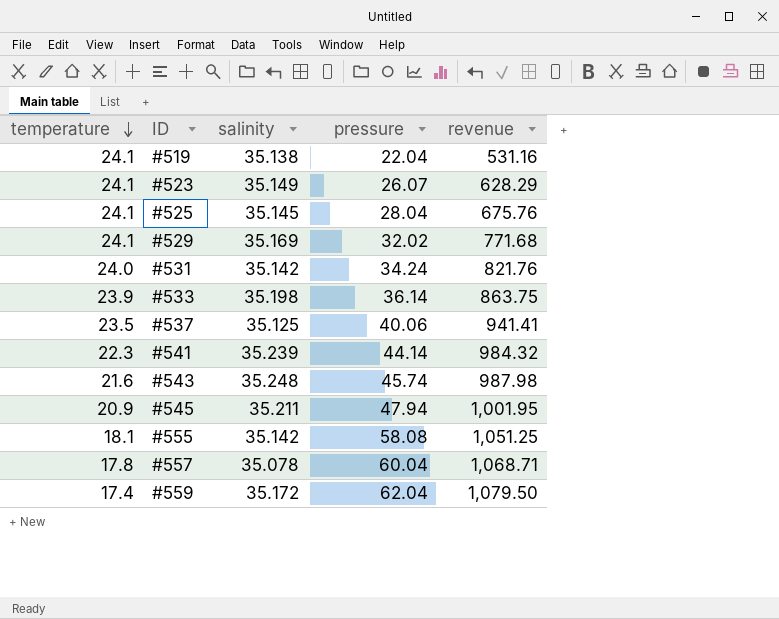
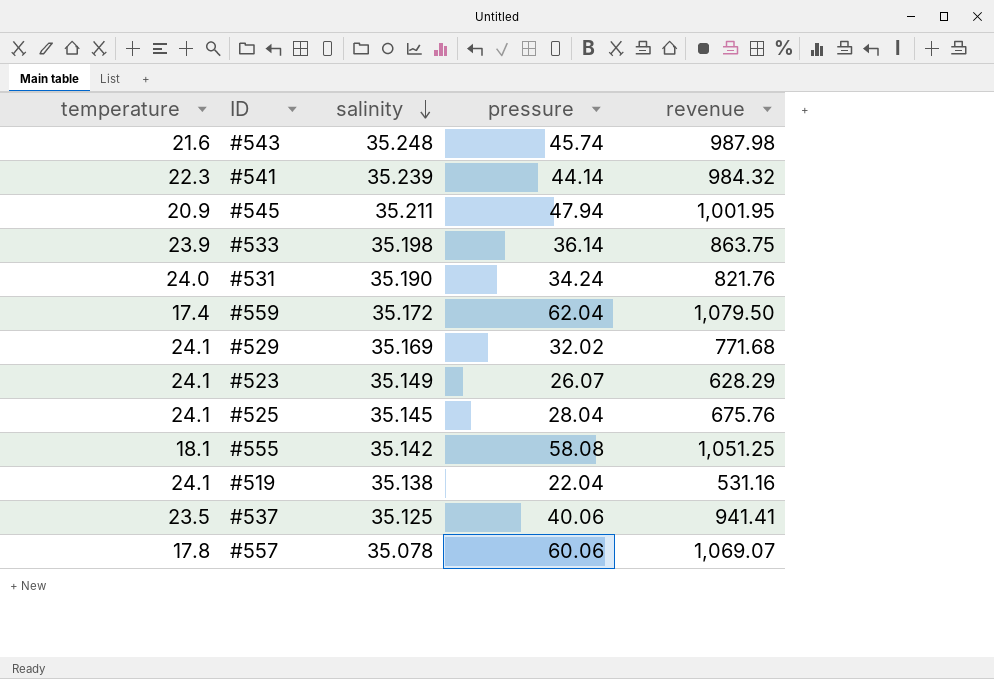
row order: temperature descending -> salinity descending
#531 | salinity: 35.142 -> 35.190
#557 | pressure: 60.04 -> 60.06
#557 | revenue: 1,068.71 -> 1,069.07

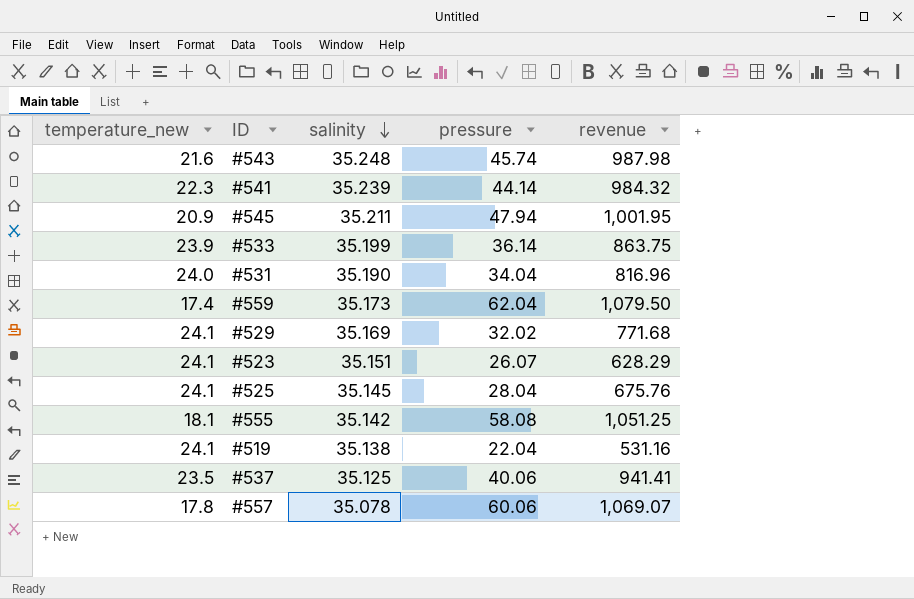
column name: temperature -> temperature_new
#533 | salinity: 35.198 -> 35.199
#531 | pressure: 34.24 -> 34.04
#531 | revenue: 821.76 -> 816.96
#559 | salinity: 35.172 -> 35.173
#523 | salinity: 35.149 -> 35.151

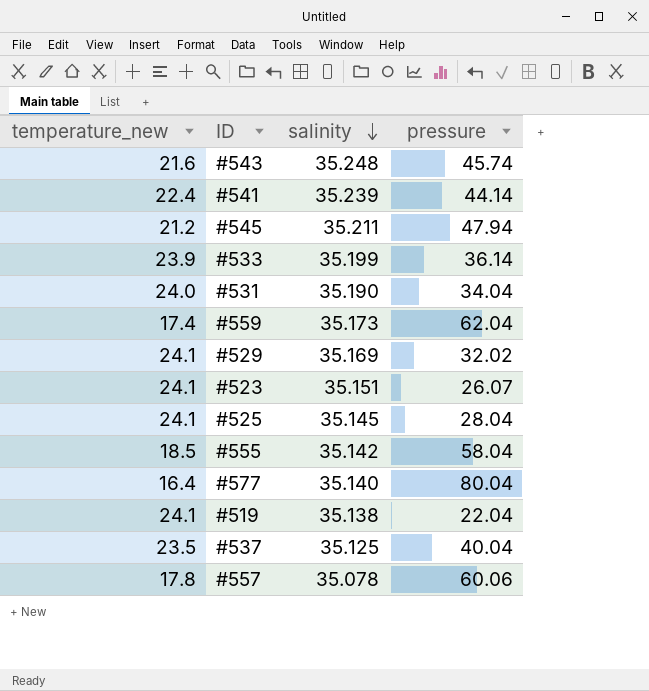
column revenue | formula: [temperature_new] * [pressure] -> none
#541 | temperature_new: 22.3 -> 22.4
#545 | temperature_new: 20.9 -> 21.2
#555 | temperature_new: 18.1 -> 18.5
#555 | pressure: 58.08 -> 58.04
row #577: none -> 16.4 | 35.140 | 80.04
#537 | pressure: 40.06 -> 40.04

